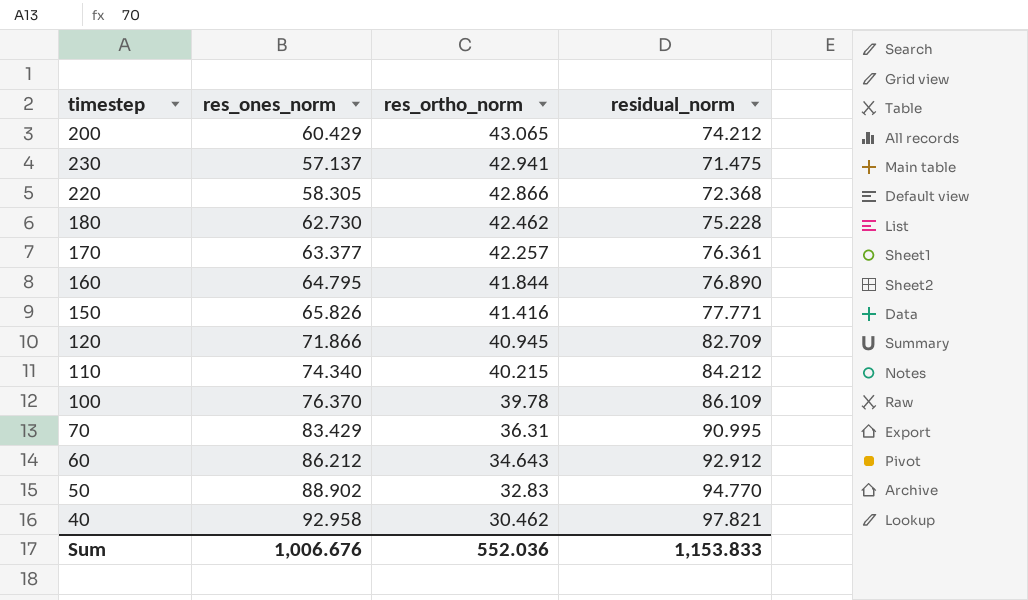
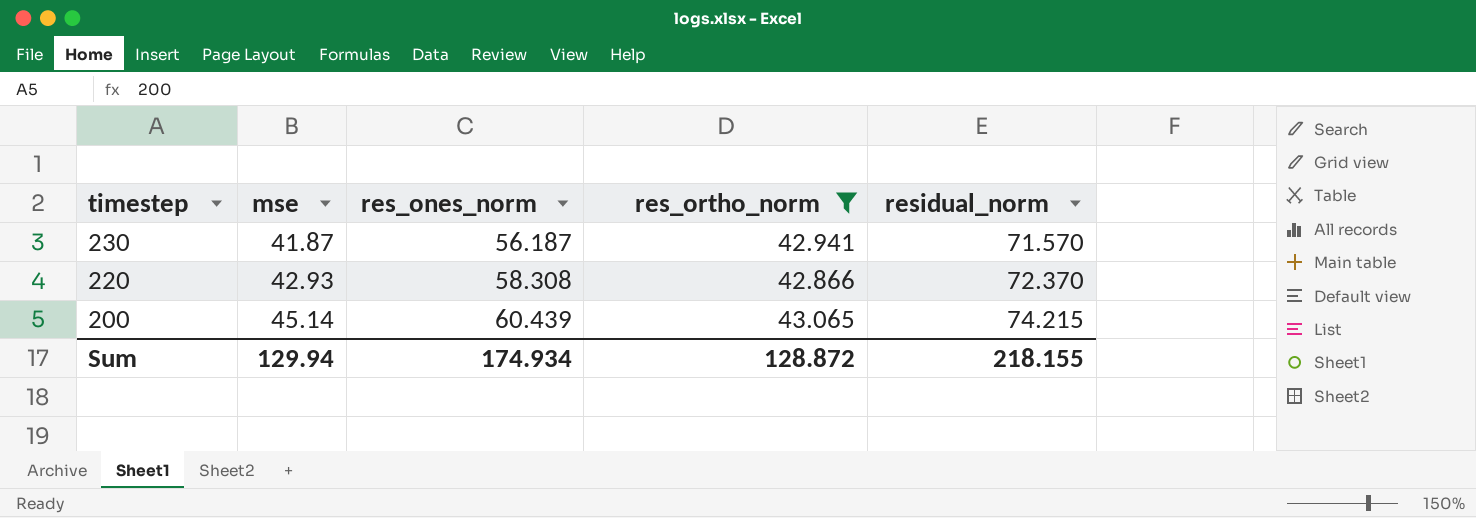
filter: none -> res_ortho_norm >= 42.866
row order: res_ortho_norm descending -> timestep descending
column mse | position: none -> 2
230 | res_ones_norm: 57.137 -> 56.187
230 | residual_norm: 71.475 -> 71.570
220 | res_ones_norm: 58.305 -> 58.308
220 | residual_norm: 72.368 -> 72.370
200 | res_ones_norm: 60.429 -> 60.439
200 | residual_norm: 74.212 -> 74.215
Sum | res_ones_norm: 1,006.676 -> 174.934
Sum | res_ortho_norm: 552.036 -> 128.872
Sum | residual_norm: 1,153.833 -> 218.155

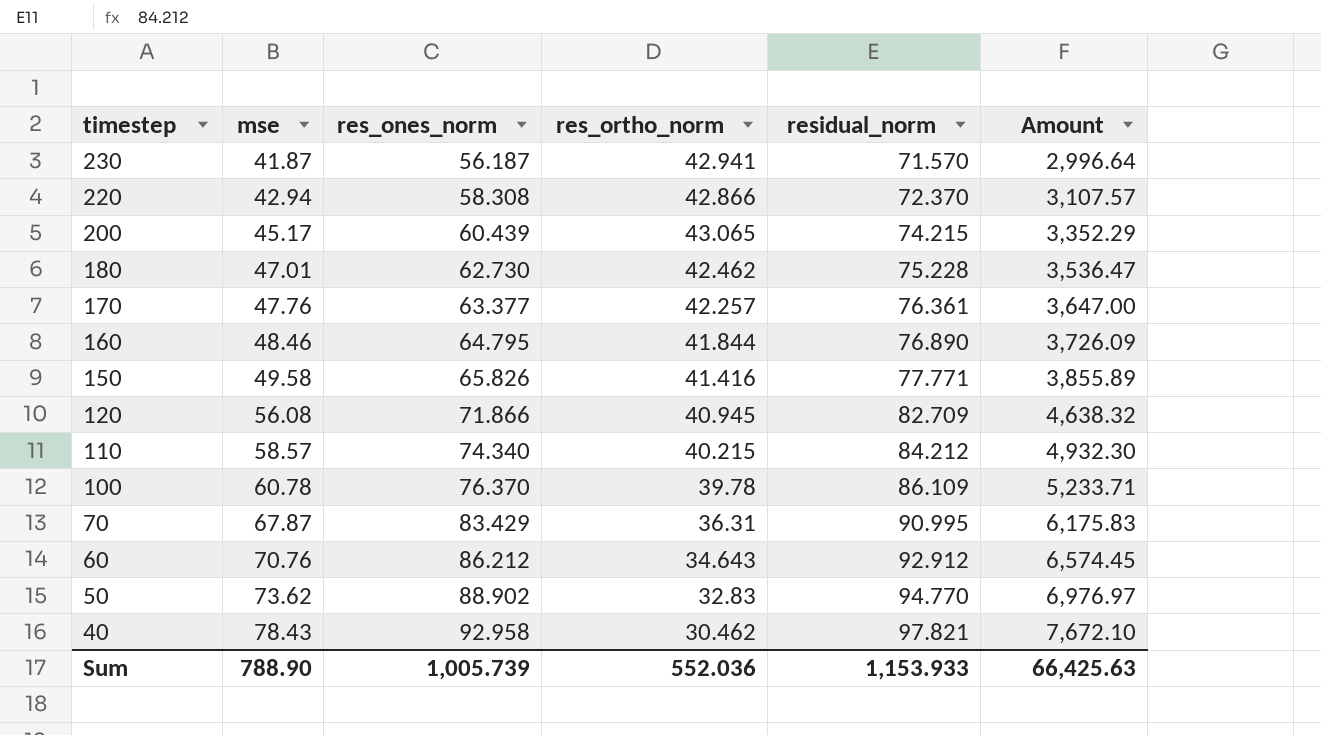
filter: res_ortho_norm >= 42.866 -> none
column Amount | formula: none -> [mse] * [residual_norm]
220 | mse: 42.93 -> 42.94
200 | mse: 45.14 -> 45.17
Sum | mse: 129.94 -> 788.90
Sum | res_ones_norm: 174.934 -> 1,005.739
Sum | res_ortho_norm: 128.872 -> 552.036
Sum | residual_norm: 218.155 -> 1,153.933

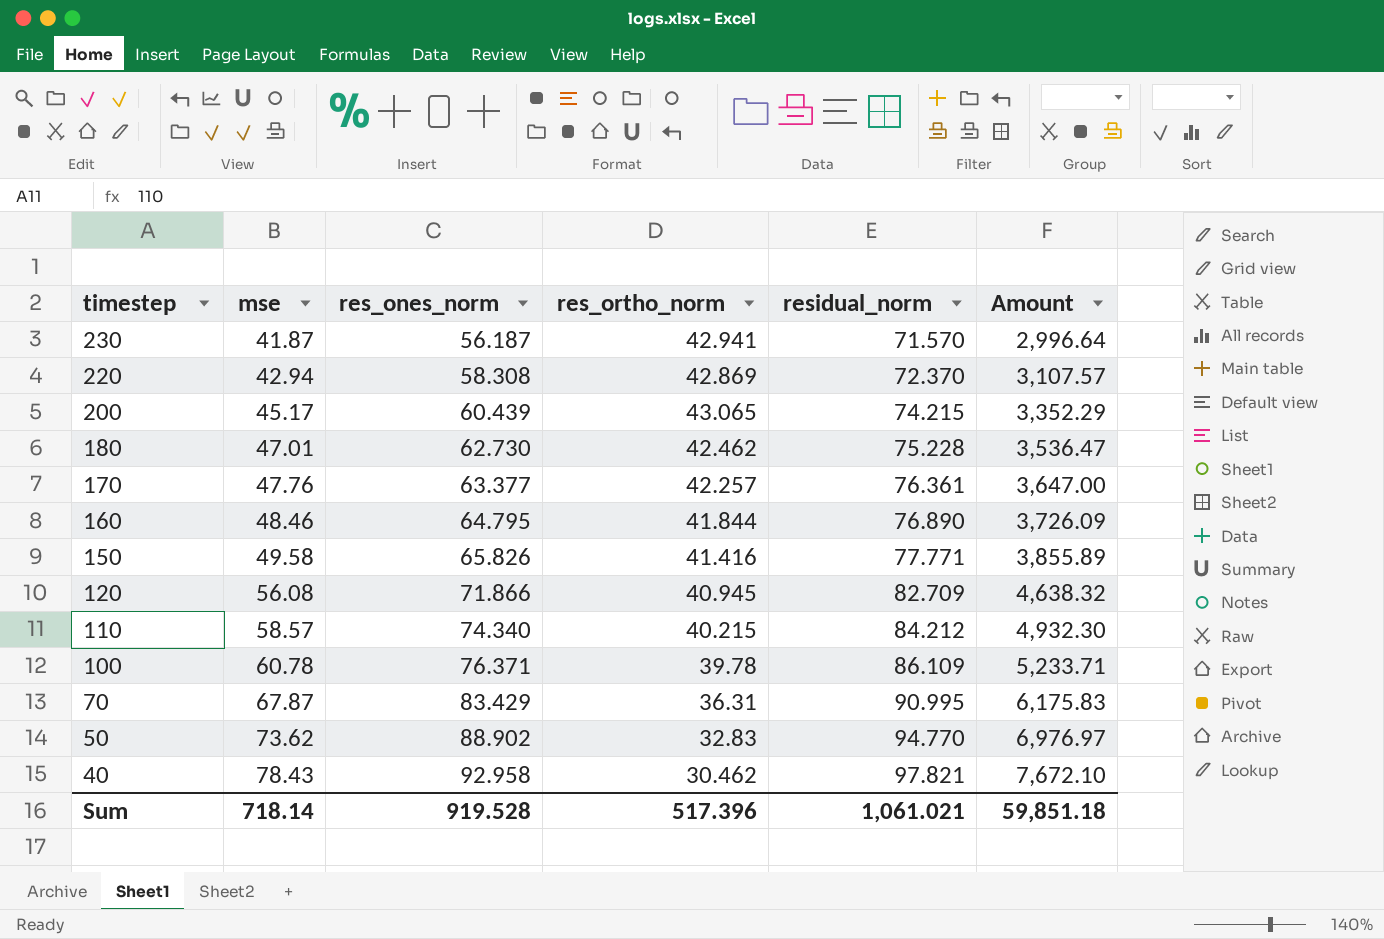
row 60: 70.76 | 86.212 | 34.643 | 92.912 | 6,574.45 -> none
220 | res_ortho_norm: 42.866 -> 42.869
100 | res_ones_norm: 76.370 -> 76.371
Sum | mse: 788.90 -> 718.14
Sum | res_ones_norm: 1,005.739 -> 919.528
Sum | res_ortho_norm: 552.036 -> 517.396
Sum | residual_norm: 1,153.933 -> 1,061.021
Sum | Amount: 66,425.63 -> 59,851.18

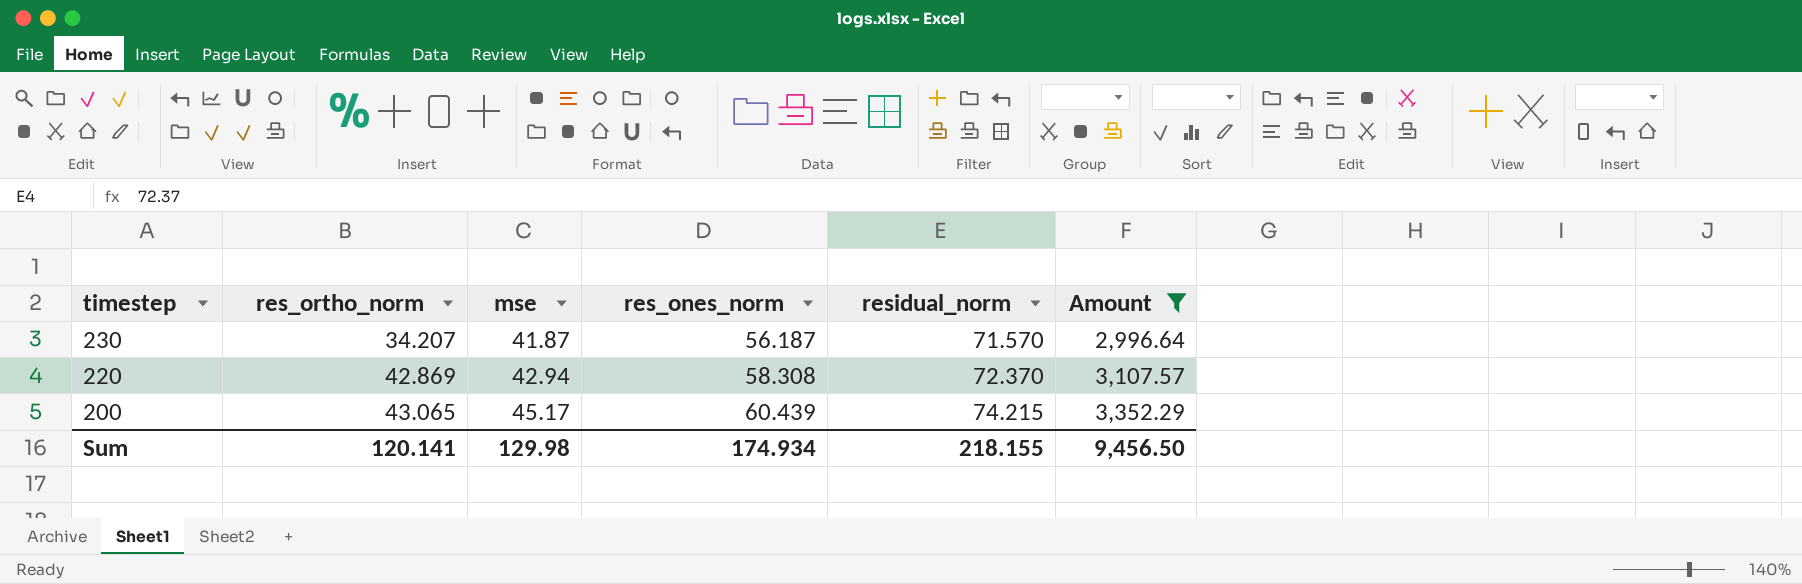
filter: none -> Amount <= 3,352.29
column res_ortho_norm | position: 4 -> 2
230 | res_ortho_norm: 42.941 -> 34.207
Sum | res_ortho_norm: 517.396 -> 120.141
Sum | mse: 718.14 -> 129.98
Sum | res_ones_norm: 919.528 -> 174.934
Sum | residual_norm: 1,061.021 -> 218.155
Sum | Amount: 59,851.18 -> 9,456.50

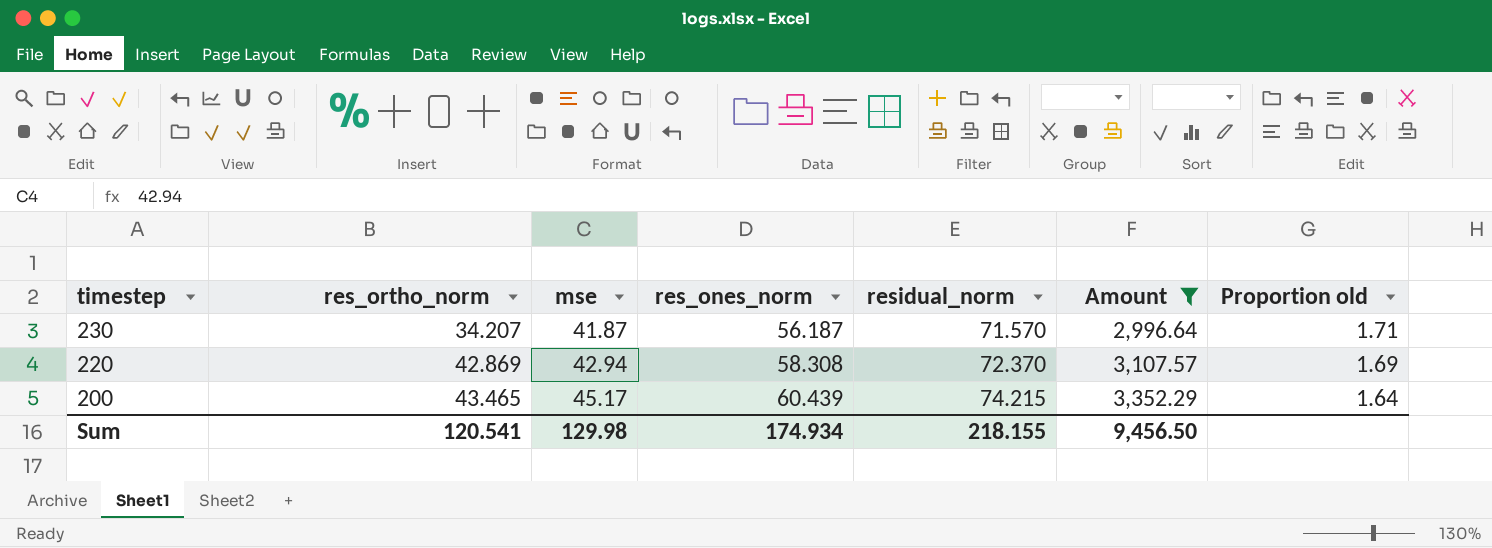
column Proportion old | formula: none -> [residual_norm] / [mse]
200 | res_ortho_norm: 43.065 -> 43.465
Sum | res_ortho_norm: 120.141 -> 120.541

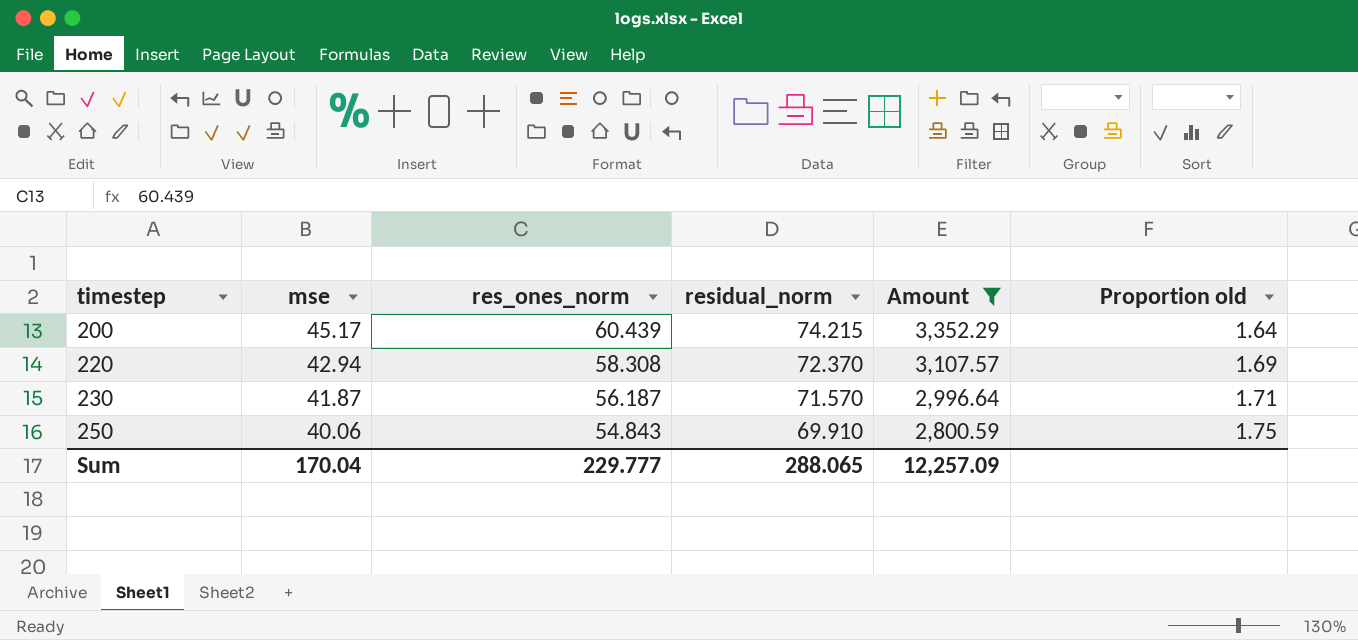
row order: timestep descending -> timestep ascending
column res_ortho_norm | position: 2 -> none
row 250: none -> 40.06 | 54.843 | 69.910 | 2,800.59 | 1.75
Sum | mse: 129.98 -> 170.04
Sum | res_ones_norm: 174.934 -> 229.777
Sum | residual_norm: 218.155 -> 288.065
Sum | Amount: 9,456.50 -> 12,257.09

